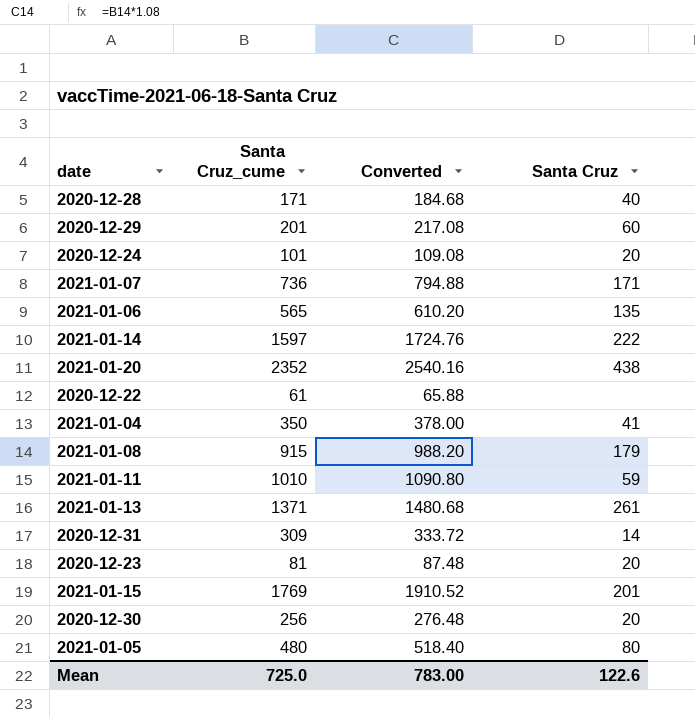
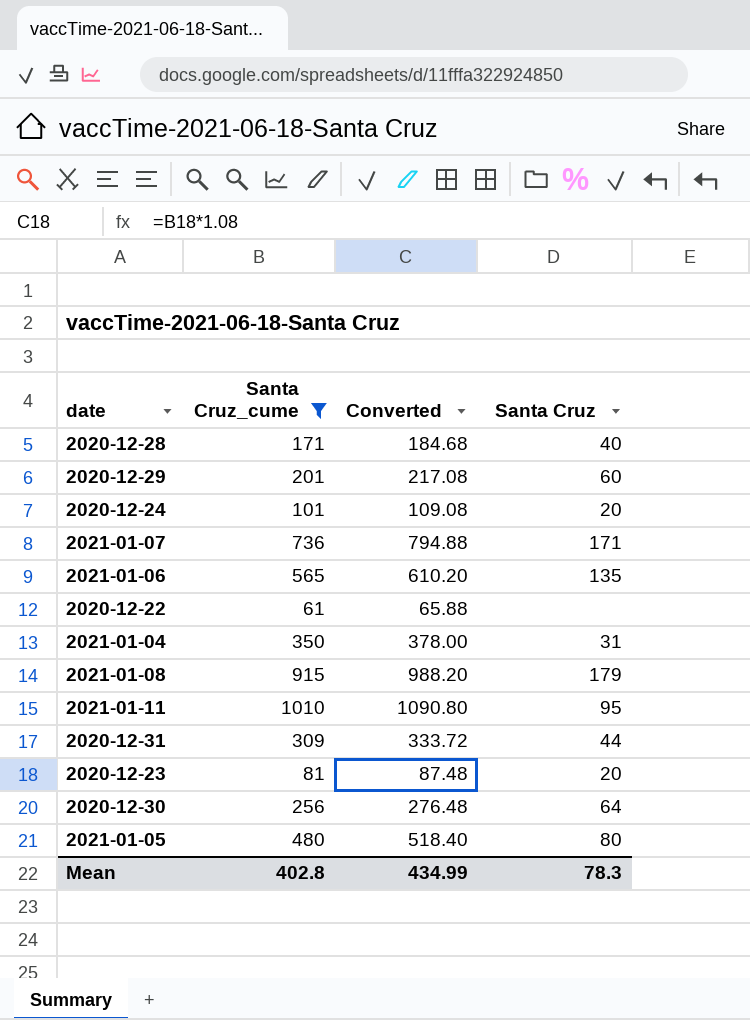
filter: none -> Santa Cruz_cume <= 1010
2021-01-04 | Santa Cruz: 41 -> 31
2021-01-11 | Santa Cruz: 59 -> 95
2020-12-31 | Santa Cruz: 14 -> 44
2020-12-30 | Santa Cruz: 20 -> 64
Mean | Santa Cruz_cume: 725.0 -> 402.8
Mean | Converted: 783.00 -> 434.99
Mean | Santa Cruz: 122.6 -> 78.3

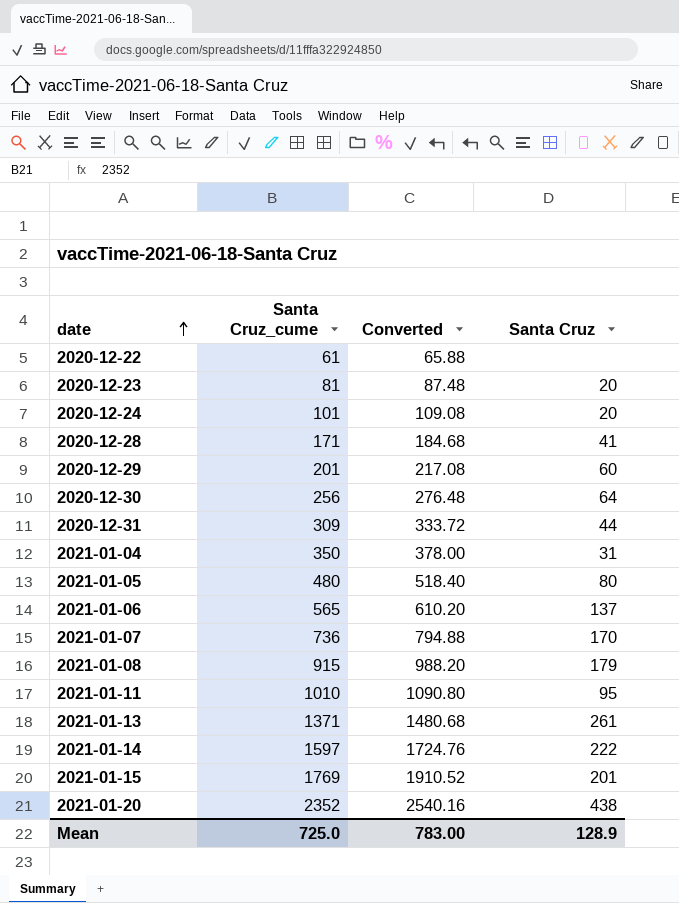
filter: Santa Cruz_cume <= 1010 -> none
row order: none -> date ascending
2020-12-28 | Santa Cruz: 40 -> 41
2021-01-06 | Santa Cruz: 135 -> 137
2021-01-07 | Santa Cruz: 171 -> 170
Mean | Santa Cruz_cume: 402.8 -> 725.0
Mean | Converted: 434.99 -> 783.00
Mean | Santa Cruz: 78.3 -> 128.9

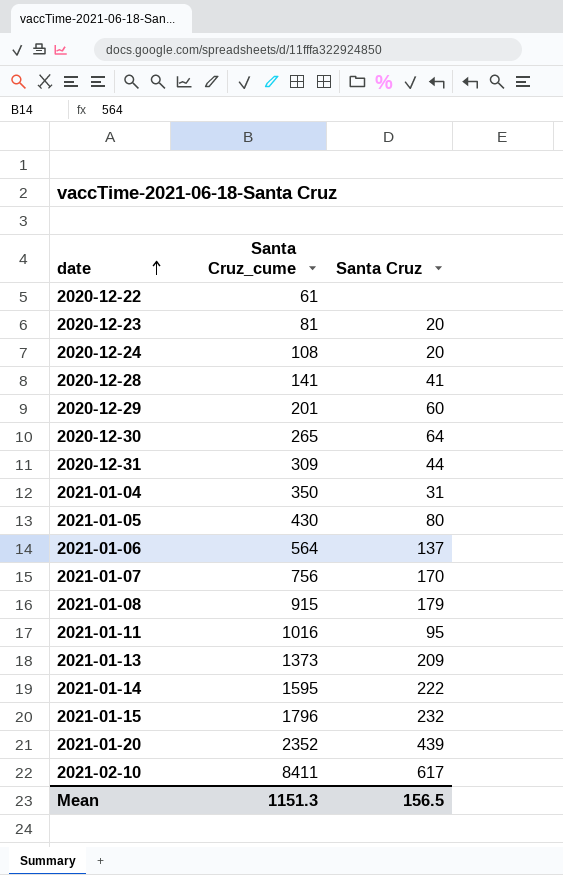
column Converted | formula: [Santa Cruz_cume] * 1.08 -> none
2020-12-24 | Santa Cruz_cume: 101 -> 108
2020-12-28 | Santa Cruz_cume: 171 -> 141
2020-12-30 | Santa Cruz_cume: 256 -> 265
2021-01-05 | Santa Cruz_cume: 480 -> 430
2021-01-06 | Santa Cruz_cume: 565 -> 564
2021-01-07 | Santa Cruz_cume: 736 -> 756
2021-01-11 | Santa Cruz_cume: 1010 -> 1016
2021-01-13 | Santa Cruz_cume: 1371 -> 1373
2021-01-13 | Santa Cruz: 261 -> 209
2021-01-14 | Santa Cruz_cume: 1597 -> 1595
2021-01-15 | Santa Cruz_cume: 1769 -> 1796
2021-01-15 | Santa Cruz: 201 -> 232
2021-01-20 | Santa Cruz: 438 -> 439
row 2021-02-10: none -> 8411 | 617
Mean | Santa Cruz_cume: 725.0 -> 1151.3
Mean | Santa Cruz: 128.9 -> 156.5

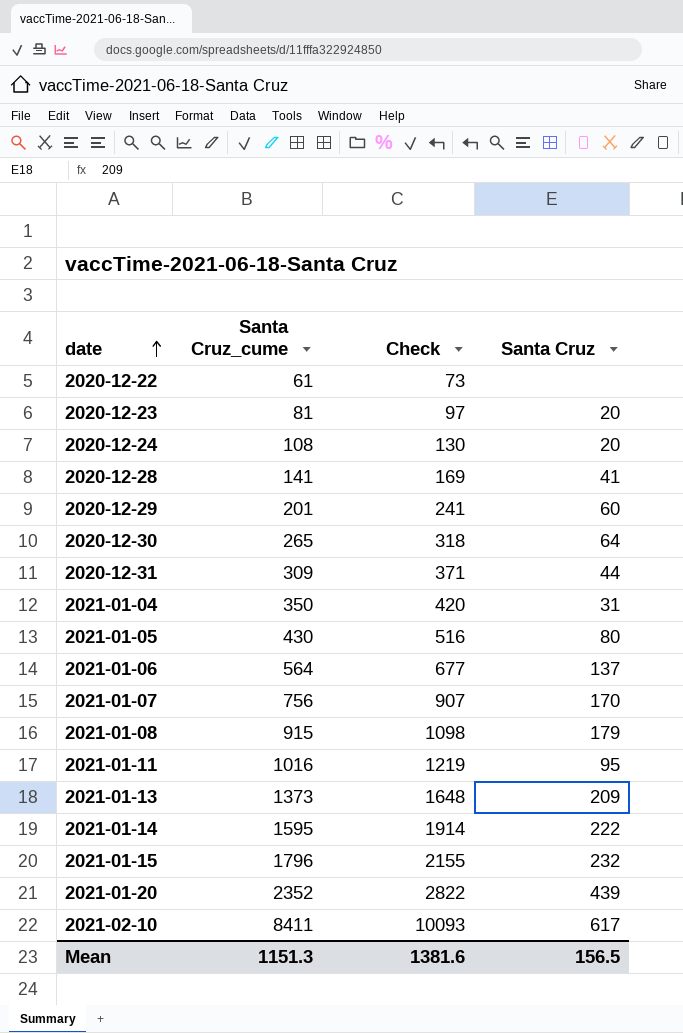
column Check | formula: none -> [Santa Cruz_cume] * 1.2

